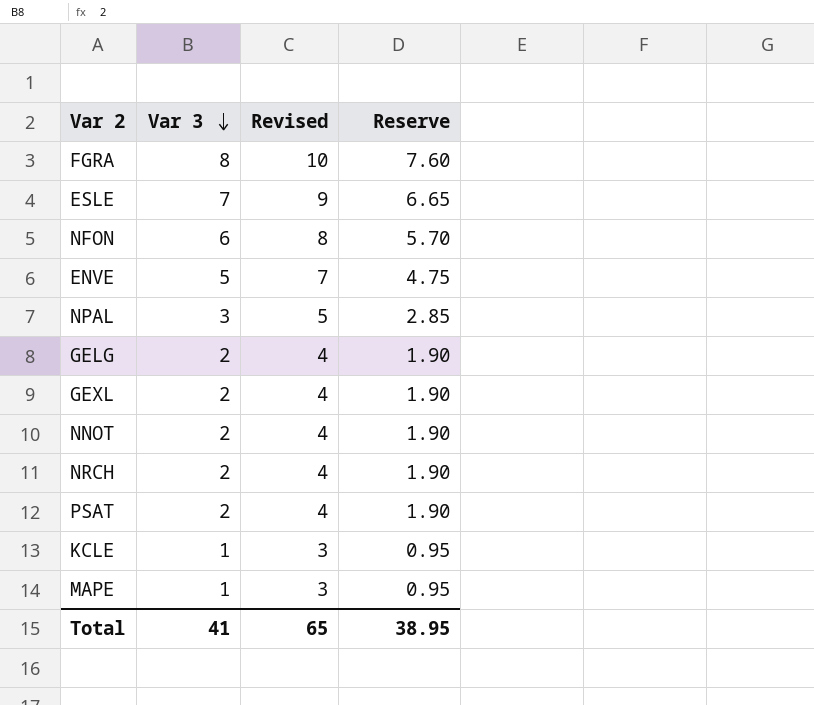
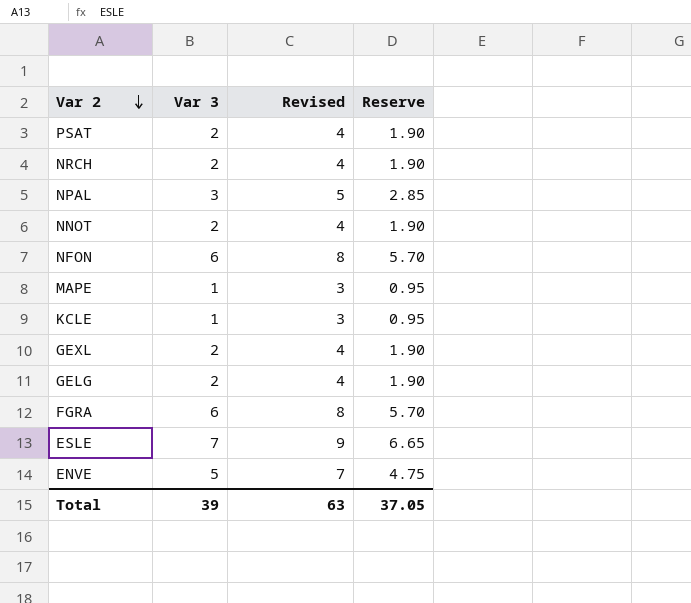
row order: Var 3 descending -> Var 2 descending
FGRA | Var 3: 8 -> 6
FGRA | Revised: 10 -> 8
FGRA | Reserve: 7.60 -> 5.70
Total | Var 3: 41 -> 39
Total | Revised: 65 -> 63
Total | Reserve: 38.95 -> 37.05

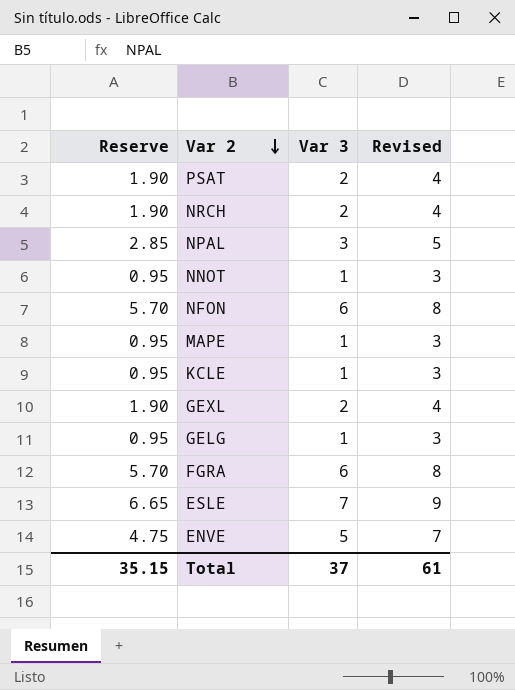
column Reserve | position: 4 -> 1
NNOT | Reserve: 1.90 -> 0.95
NNOT | Var 3: 2 -> 1
NNOT | Revised: 4 -> 3
GELG | Reserve: 1.90 -> 0.95
GELG | Var 3: 2 -> 1
GELG | Revised: 4 -> 3
Total | Reserve: 37.05 -> 35.15
Total | Var 3: 39 -> 37
Total | Revised: 63 -> 61

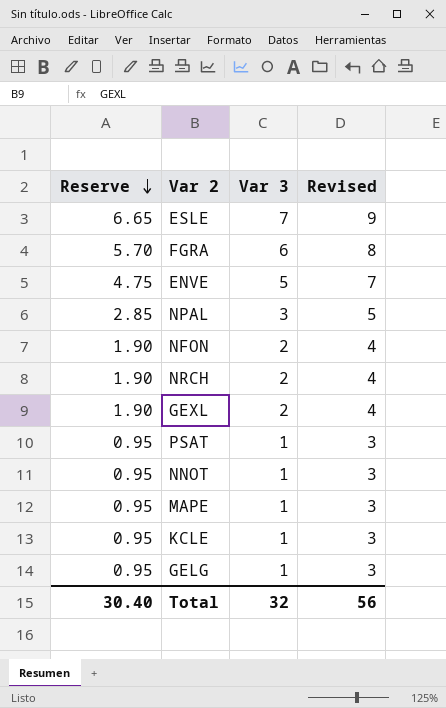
row order: Var 2 descending -> Reserve descending
NFON | Reserve: 5.70 -> 1.90
NFON | Var 3: 6 -> 2
NFON | Revised: 8 -> 4
PSAT | Reserve: 1.90 -> 0.95
PSAT | Var 3: 2 -> 1
PSAT | Revised: 4 -> 3
Total | Reserve: 35.15 -> 30.40
Total | Var 3: 37 -> 32
Total | Revised: 61 -> 56

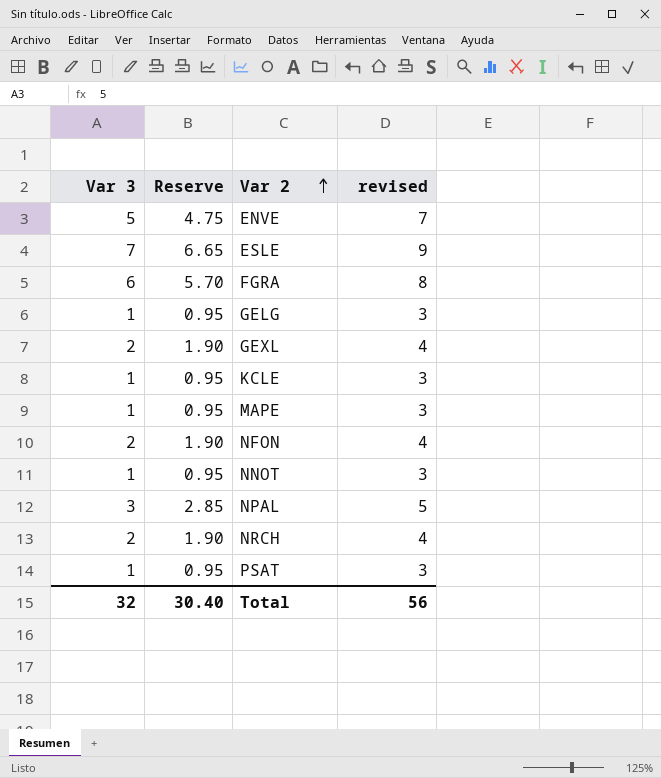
row order: Reserve descending -> Var 2 ascending
column Var 3 | position: 3 -> 1
column name: Revised -> revised

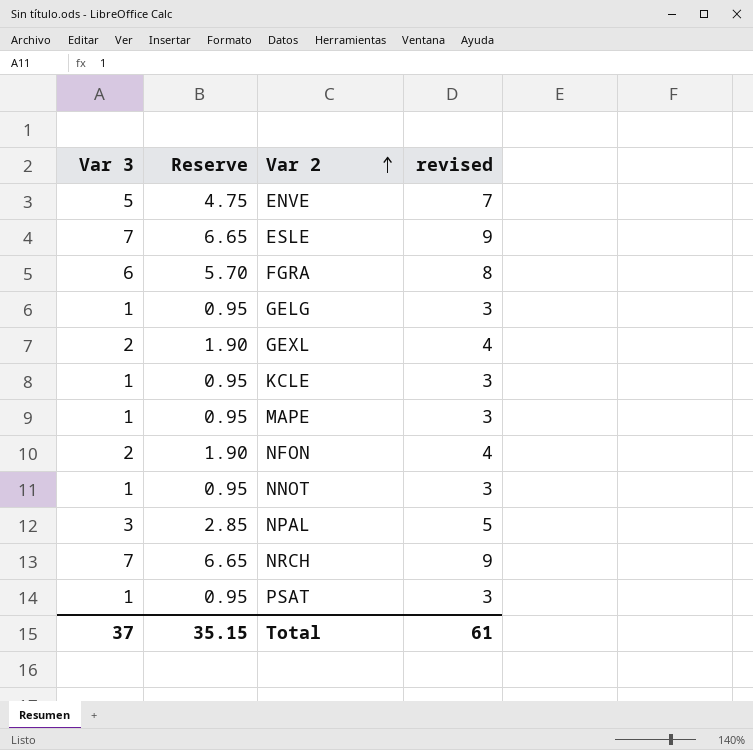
NRCH | Var 3: 2 -> 7
NRCH | Reserve: 1.90 -> 6.65
NRCH | revised: 4 -> 9
Total | Var 3: 32 -> 37
Total | Reserve: 30.40 -> 35.15
Total | revised: 56 -> 61

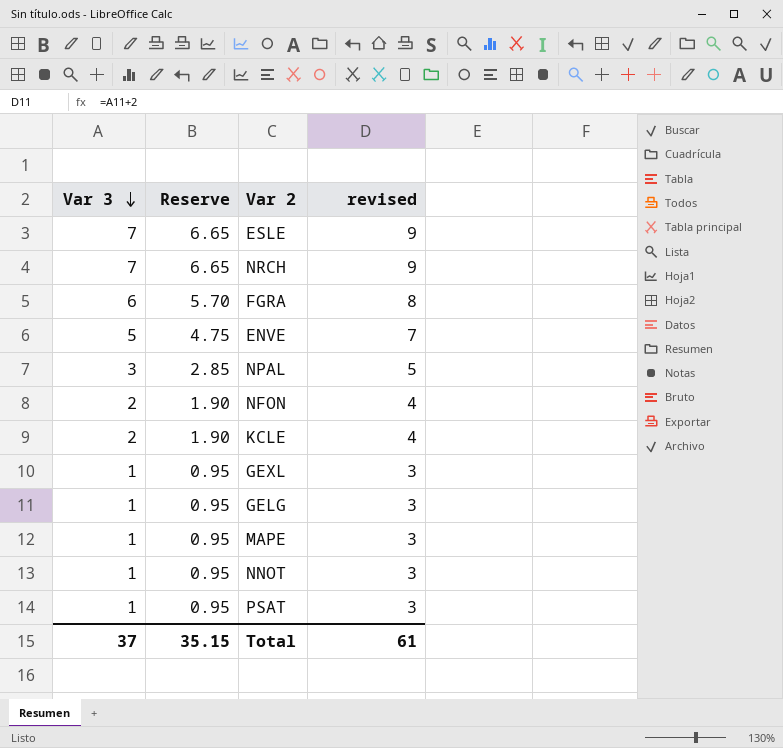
row order: Var 2 ascending -> Var 3 descending
KCLE | Var 3: 1 -> 2
KCLE | Reserve: 0.95 -> 1.90
KCLE | revised: 3 -> 4
GEXL | Var 3: 2 -> 1
GEXL | Reserve: 1.90 -> 0.95
GEXL | revised: 4 -> 3

